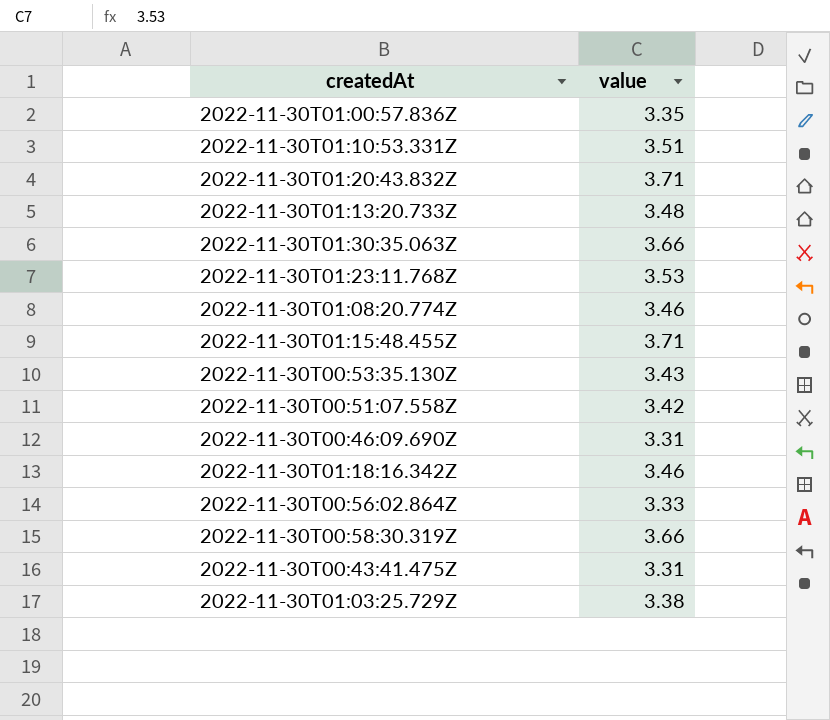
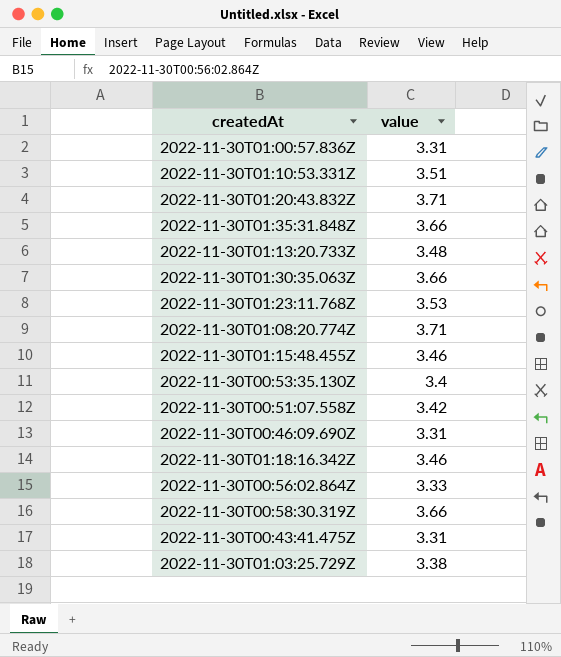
2022-11-30T01:00:57.836Z | value: 3.35 -> 3.31
row 2022-11-30T01:35:31.848Z: none -> 3.66
2022-11-30T01:08:20.774Z | value: 3.46 -> 3.71
2022-11-30T01:15:48.455Z | value: 3.71 -> 3.46
2022-11-30T00:53:35.130Z | value: 3.43 -> 3.4

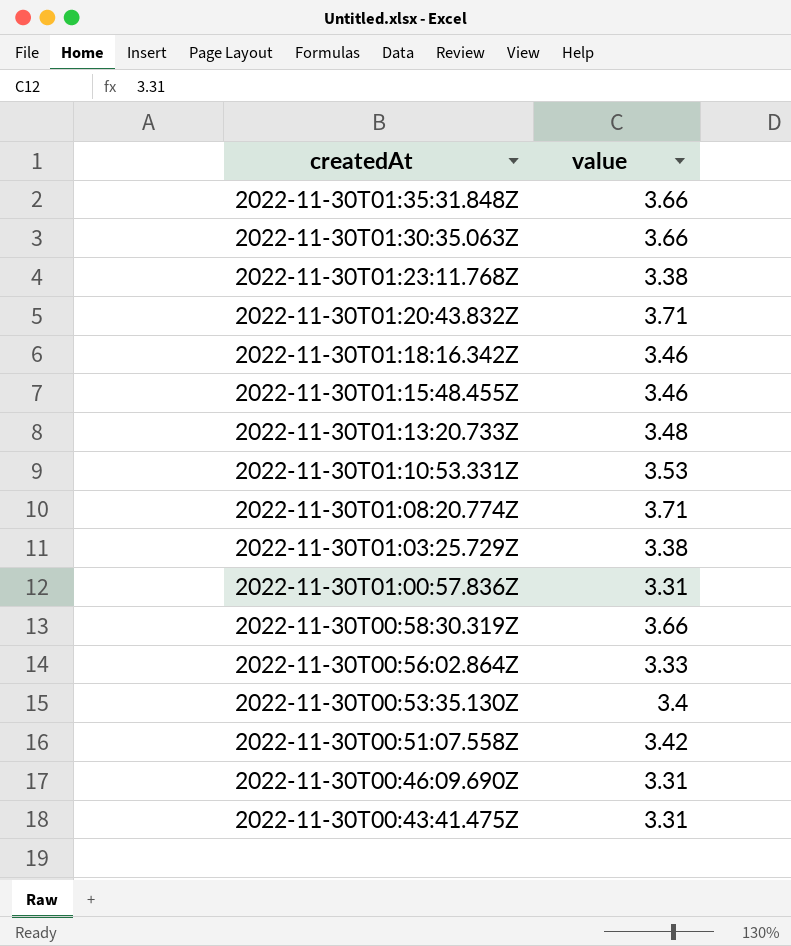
row order: none -> createdAt descending
2022-11-30T01:23:11.768Z | value: 3.53 -> 3.38
2022-11-30T01:10:53.331Z | value: 3.51 -> 3.53

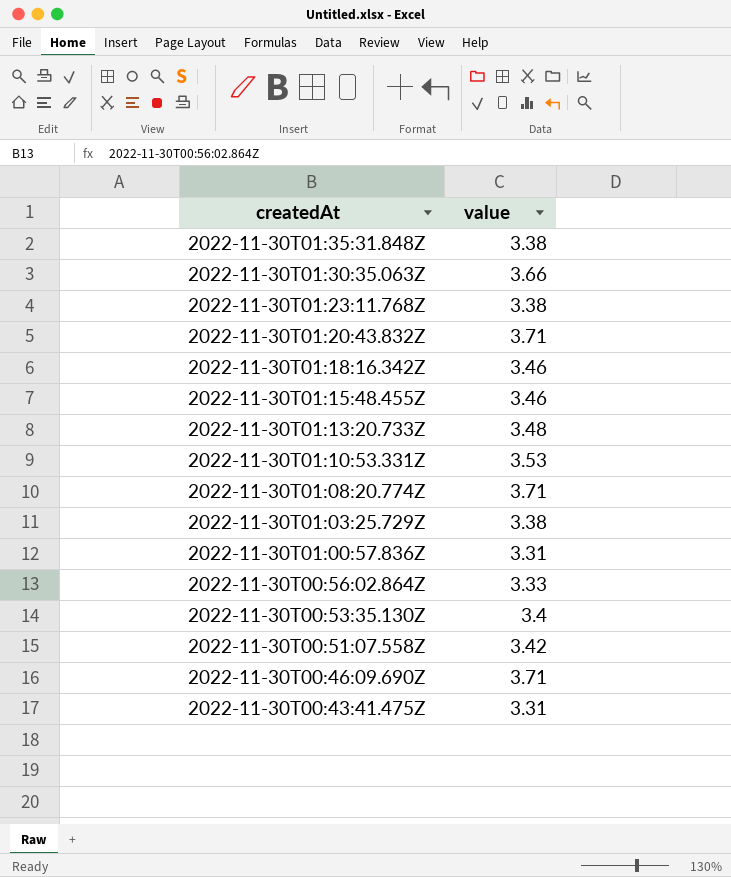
row 2022-11-30T00:58:30.319Z: 3.66 -> none
2022-11-30T01:35:31.848Z | value: 3.66 -> 3.38
2022-11-30T00:46:09.690Z | value: 3.31 -> 3.71

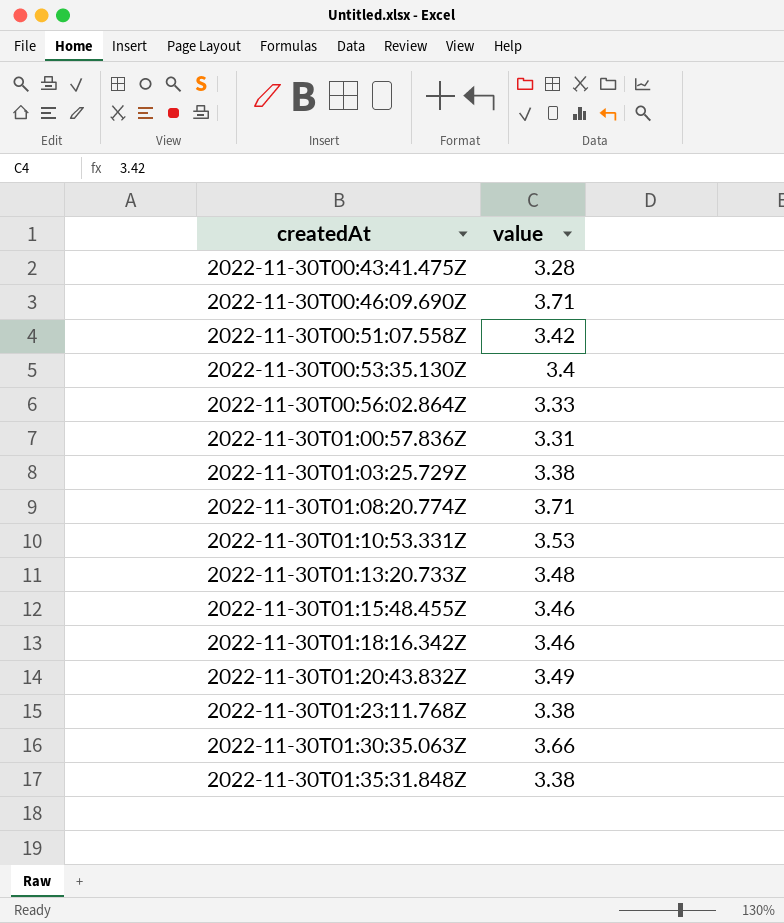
row order: createdAt descending -> createdAt ascending
2022-11-30T00:43:41.475Z | value: 3.31 -> 3.28
2022-11-30T01:20:43.832Z | value: 3.71 -> 3.49

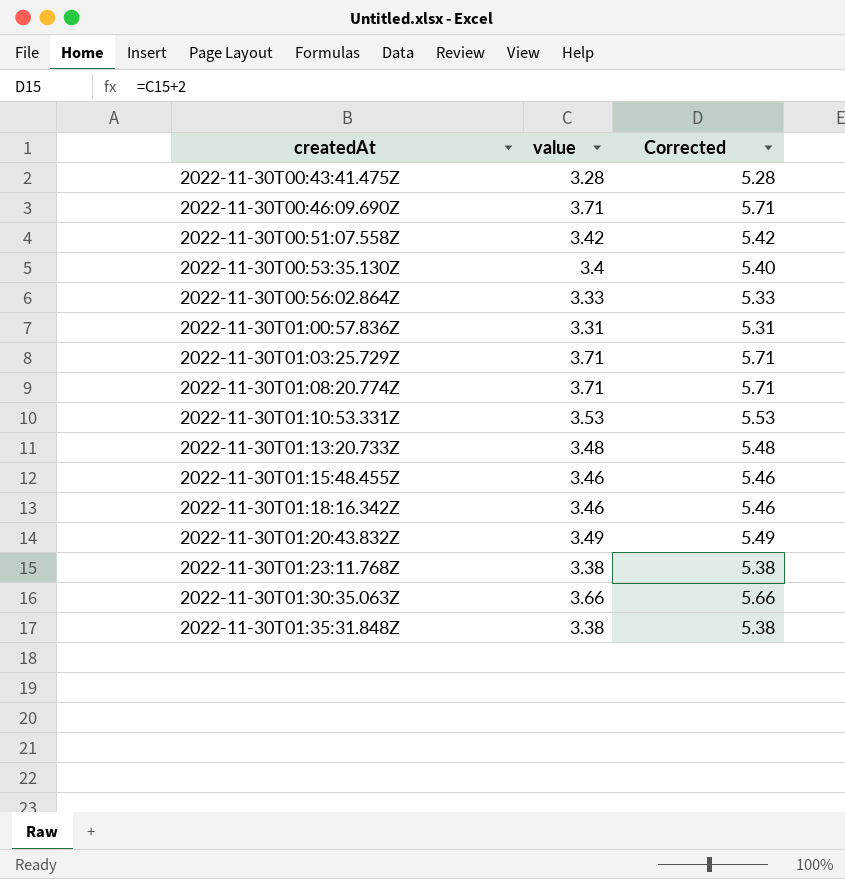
column Corrected | formula: none -> [value] + 2
2022-11-30T01:03:25.729Z | value: 3.38 -> 3.71

